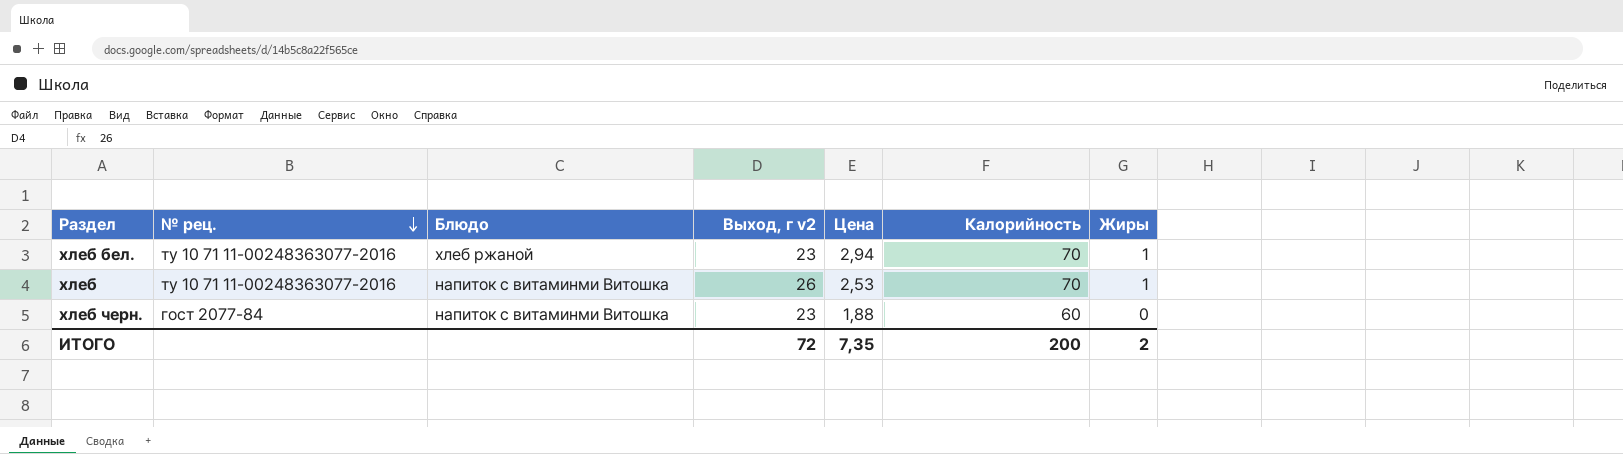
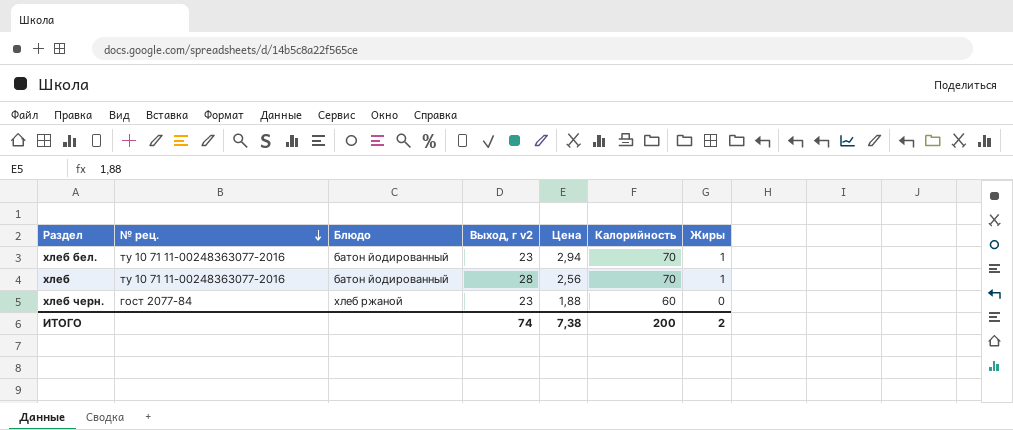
хлеб бел. | Блюдо: хлеб ржаной -> батон йодированный
хлеб | Блюдо: напиток с витаминми Витошка -> батон йодированный
хлеб | Выход, г v2: 26 -> 28
хлеб | Цена: 2,53 -> 2,56
хлеб черн. | Блюдо: напиток с витаминми Витошка -> хлеб ржаной
ИТОГО | Выход, г v2: 72 -> 74
ИТОГО | Цена: 7,35 -> 7,38

